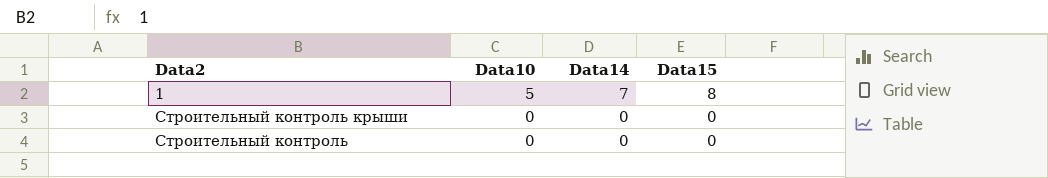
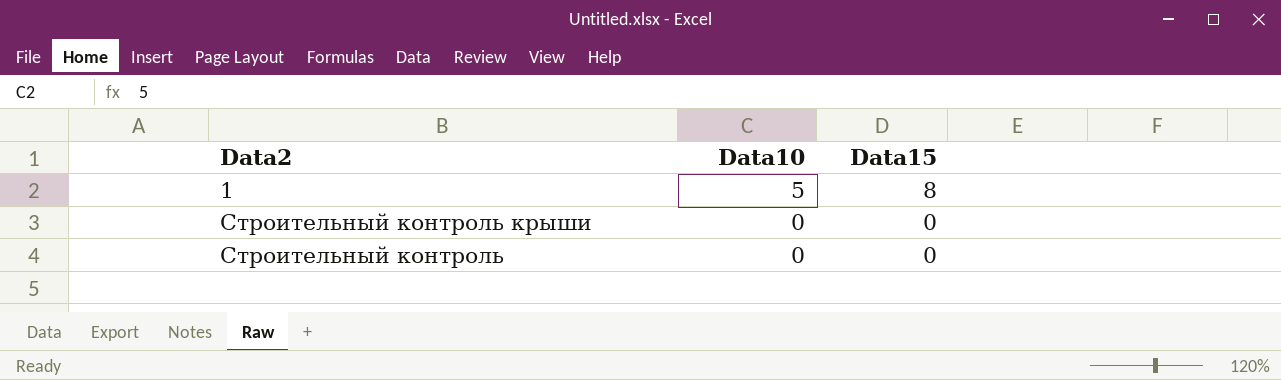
column Data14 | position: 3 -> none

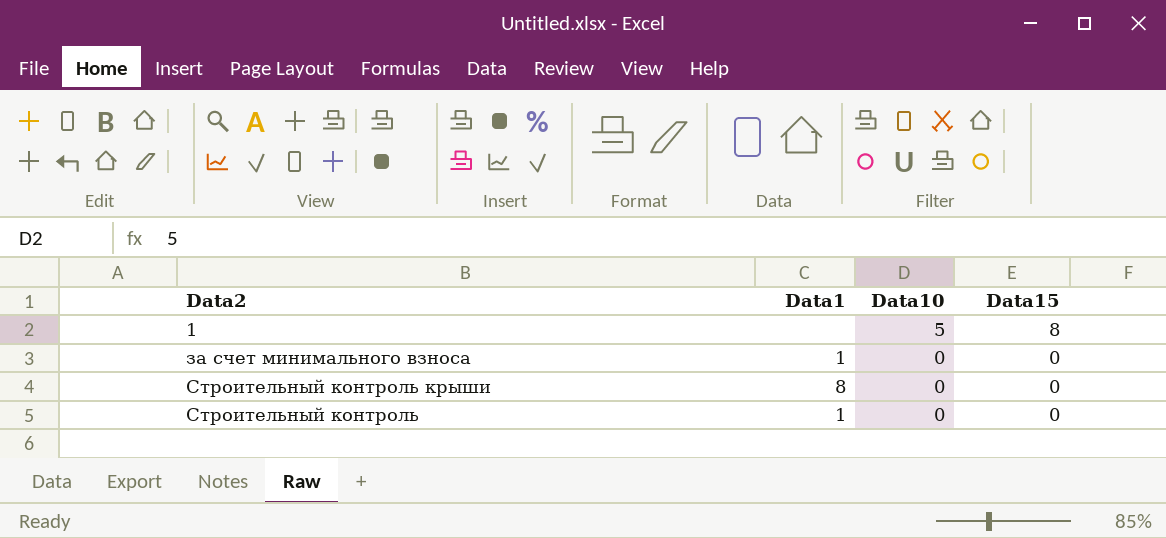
column Data1 | position: none -> 2
row за счет минимального взноса: none -> 1 | 0 | 0

